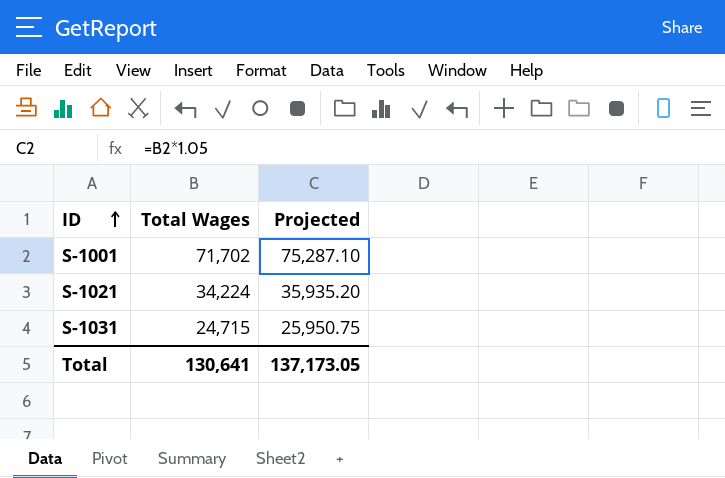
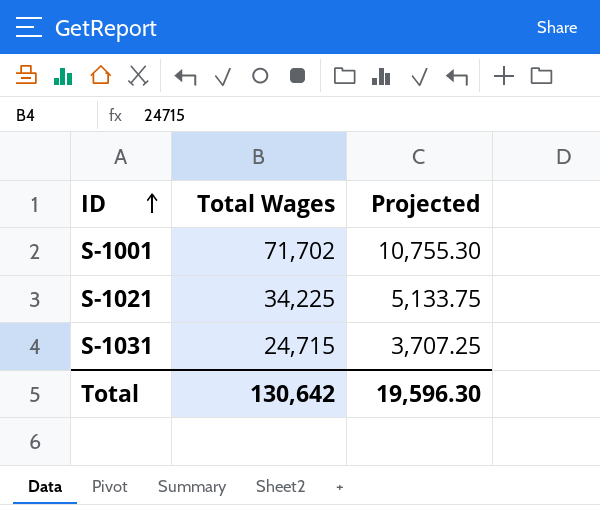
column Projected | formula: [Total Wages] * 1.05 -> [Total Wages] * 0.15
S-1021 | Total Wages: 34,224 -> 34,225
Total | Total Wages: 130,641 -> 130,642
Total | Projected: 137,173.05 -> 19,596.30

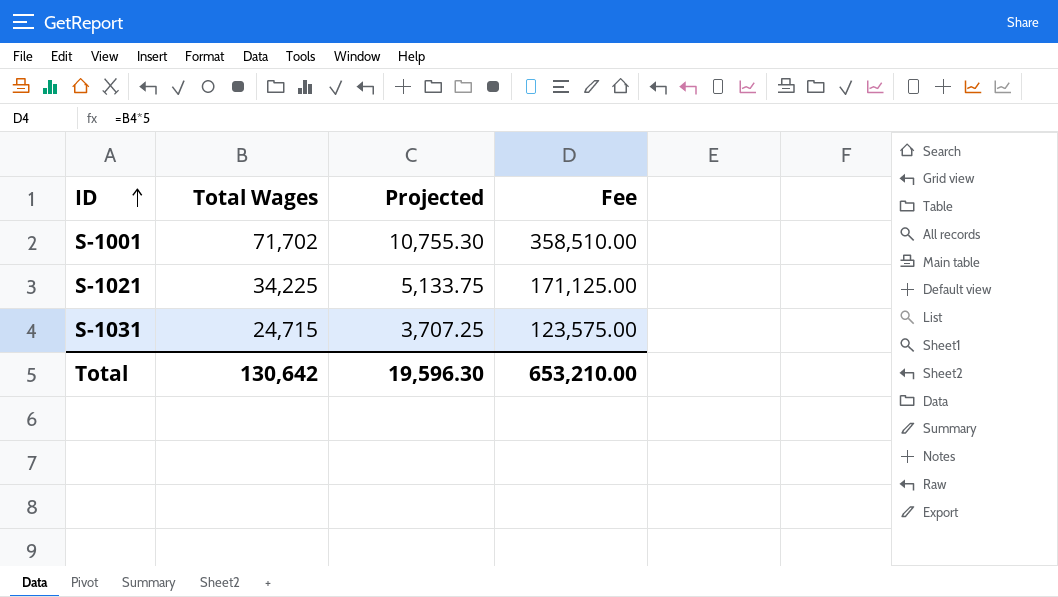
column Fee | formula: none -> [Total Wages] * 5

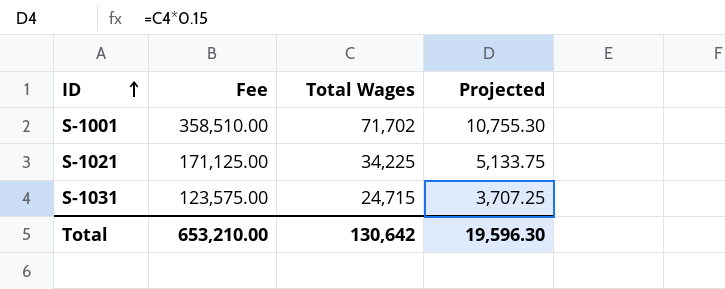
column Fee | position: 4 -> 2

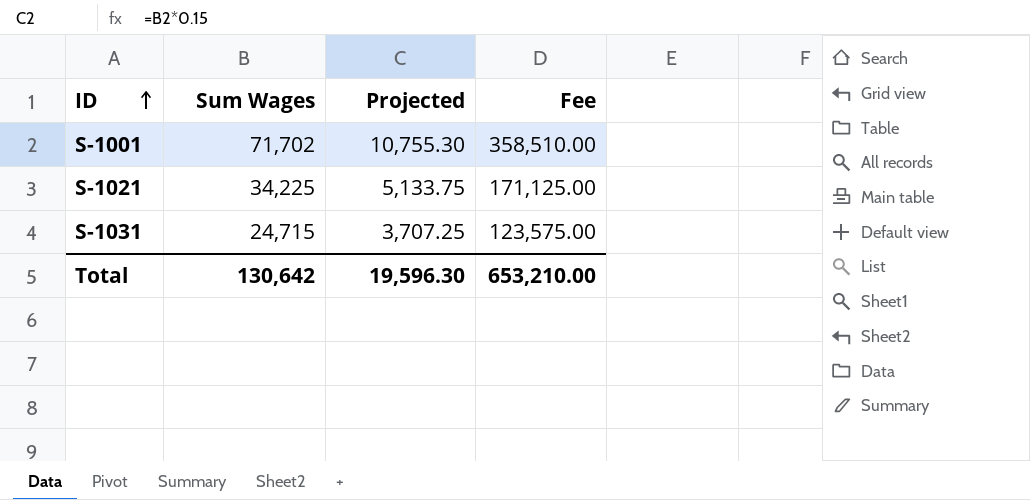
column name: Total Wages -> Sum Wages
column Fee | position: 2 -> 4

